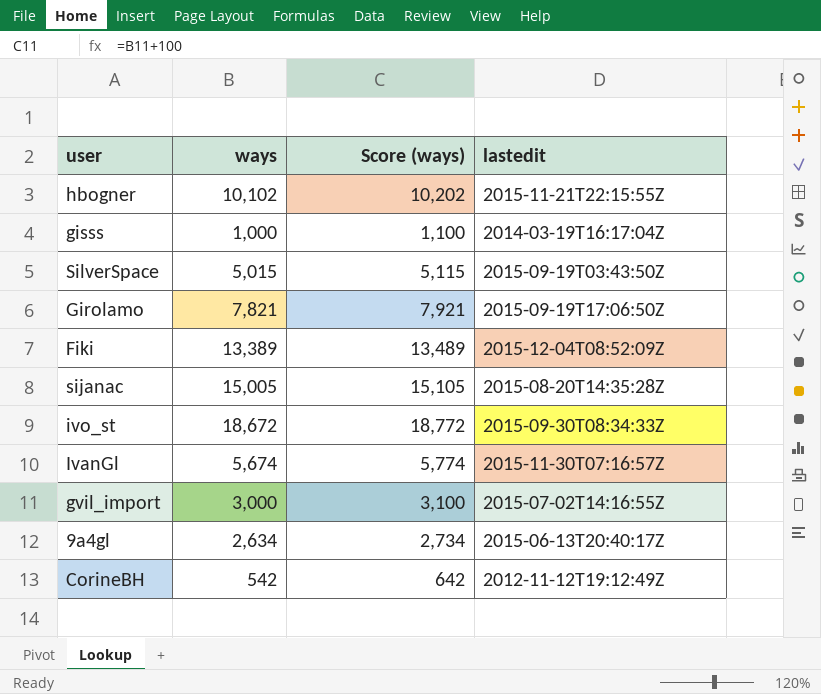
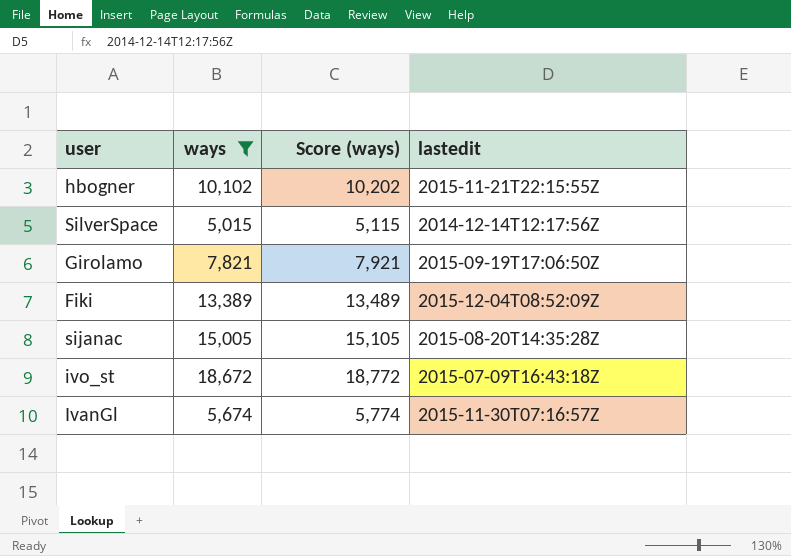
filter: none -> ways >= 5,015
SilverSpace | lastedit: 2015-09-19T03:43:50Z -> 2014-12-14T12:17:56Z
ivo_st | lastedit: 2015-09-30T08:34:33Z -> 2015-07-09T16:43:18Z

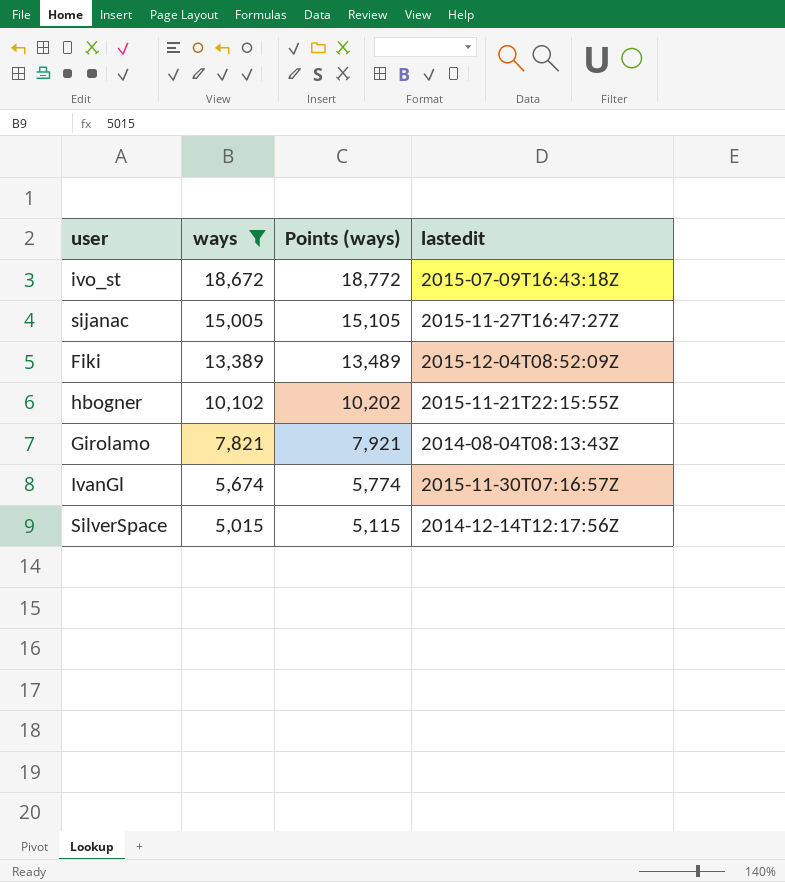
row order: none -> ways descending
column name: Score (ways) -> Points (ways)
sijanac | lastedit: 2015-08-20T14:35:28Z -> 2015-11-27T16:47:27Z
Girolamo | lastedit: 2015-09-19T17:06:50Z -> 2014-08-04T08:13:43Z

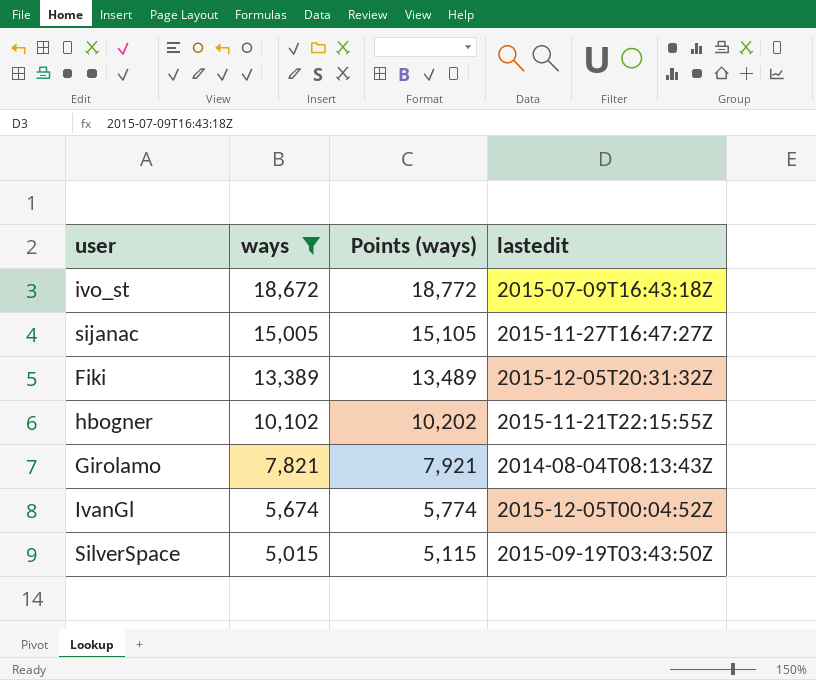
Fiki | lastedit: 2015-12-04T08:52:09Z -> 2015-12-05T20:31:32Z
IvanGl | lastedit: 2015-11-30T07:16:57Z -> 2015-12-05T00:04:52Z
SilverSpace | lastedit: 2014-12-14T12:17:56Z -> 2015-09-19T03:43:50Z

